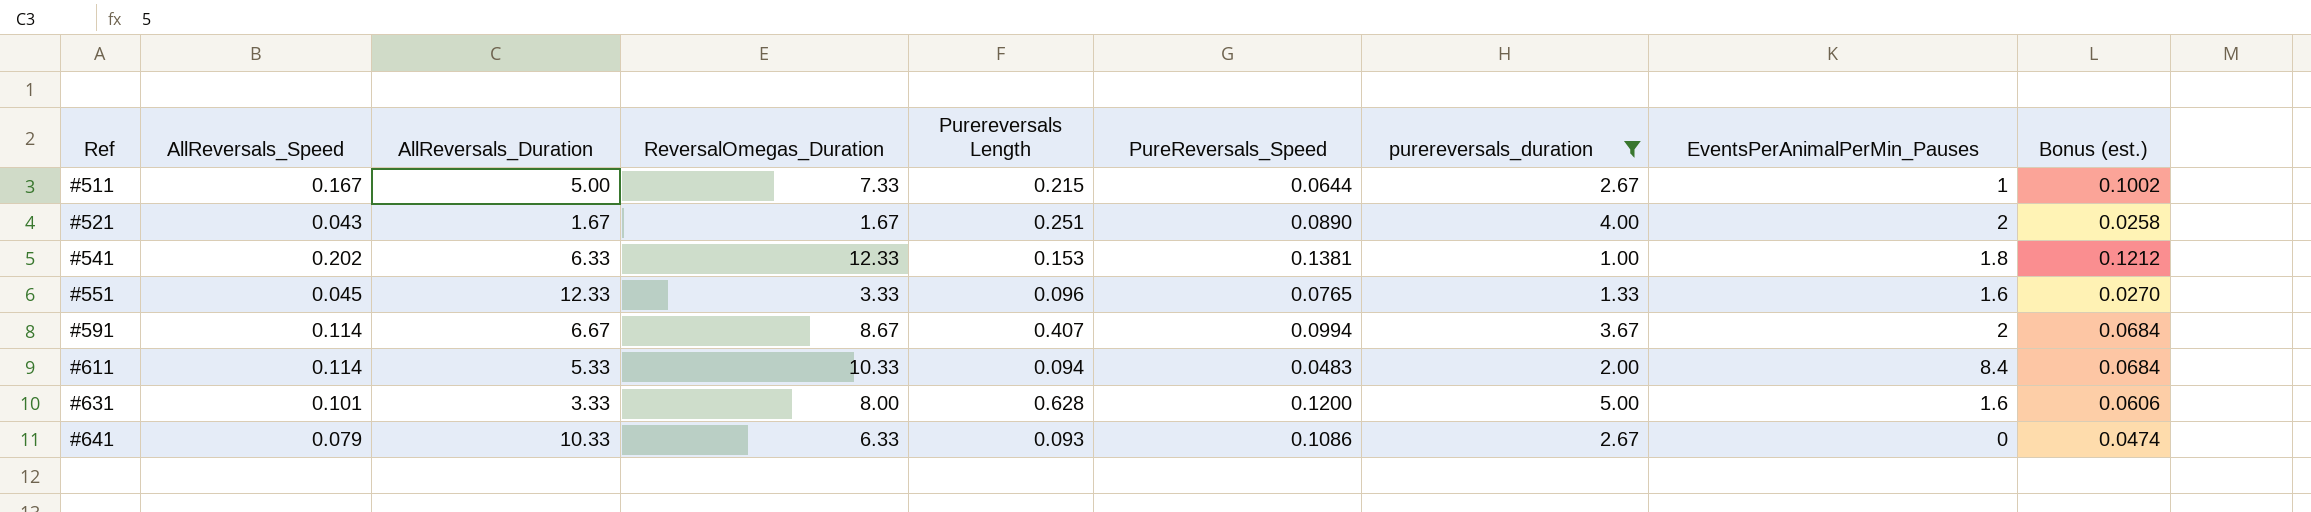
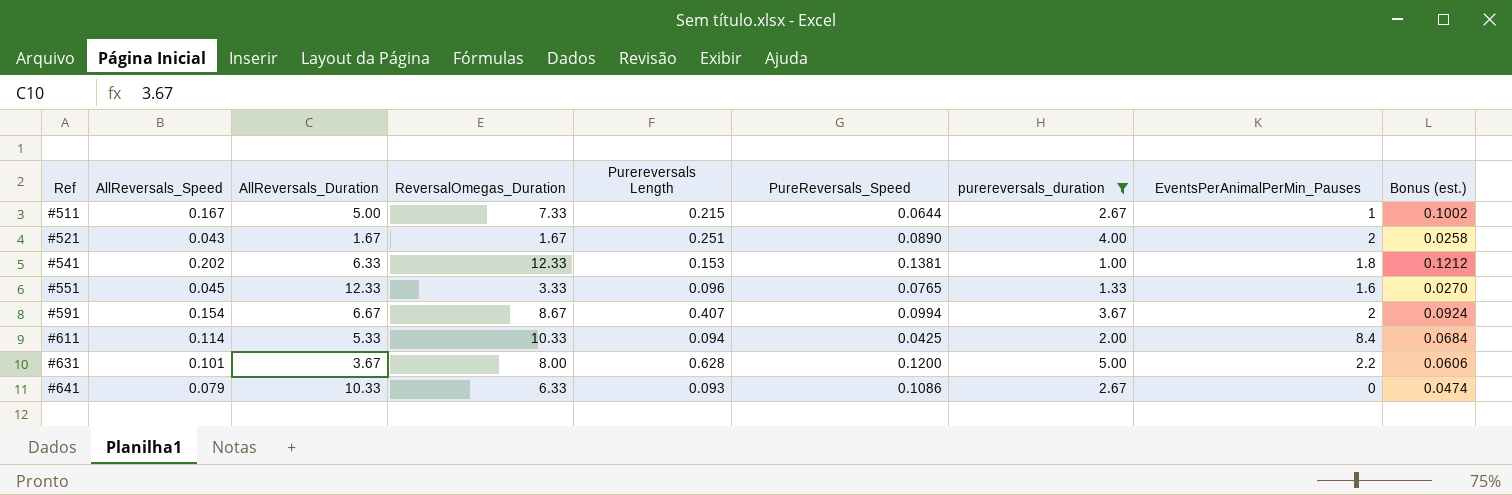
#591 | AllReversals_Speed: 0.114 -> 0.154
#591 | Bonus (est.): 0.0684 -> 0.0924
#611 | PureReversals_Speed: 0.0483 -> 0.0425
#631 | AllReversals_Duration: 3.33 -> 3.67
#631 | EventsPerAnimalPerMin_Pauses: 1.6 -> 2.2

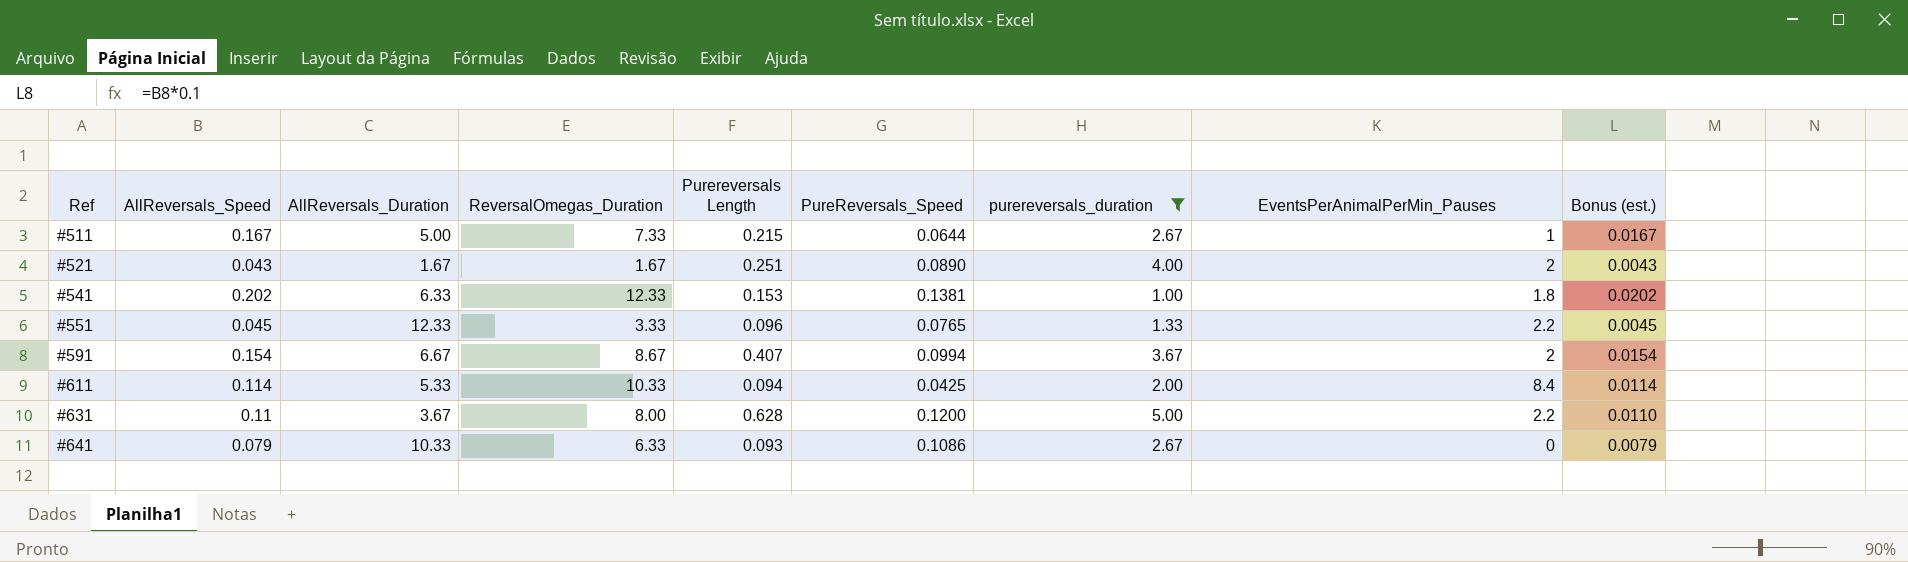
column Bonus (est.) | formula: [AllReversals_Speed] * 0.6 -> [AllReversals_Speed] * 0.1
#551 | EventsPerAnimalPerMin_Pauses: 1.6 -> 2.2
#631 | AllReversals_Speed: 0.101 -> 0.11

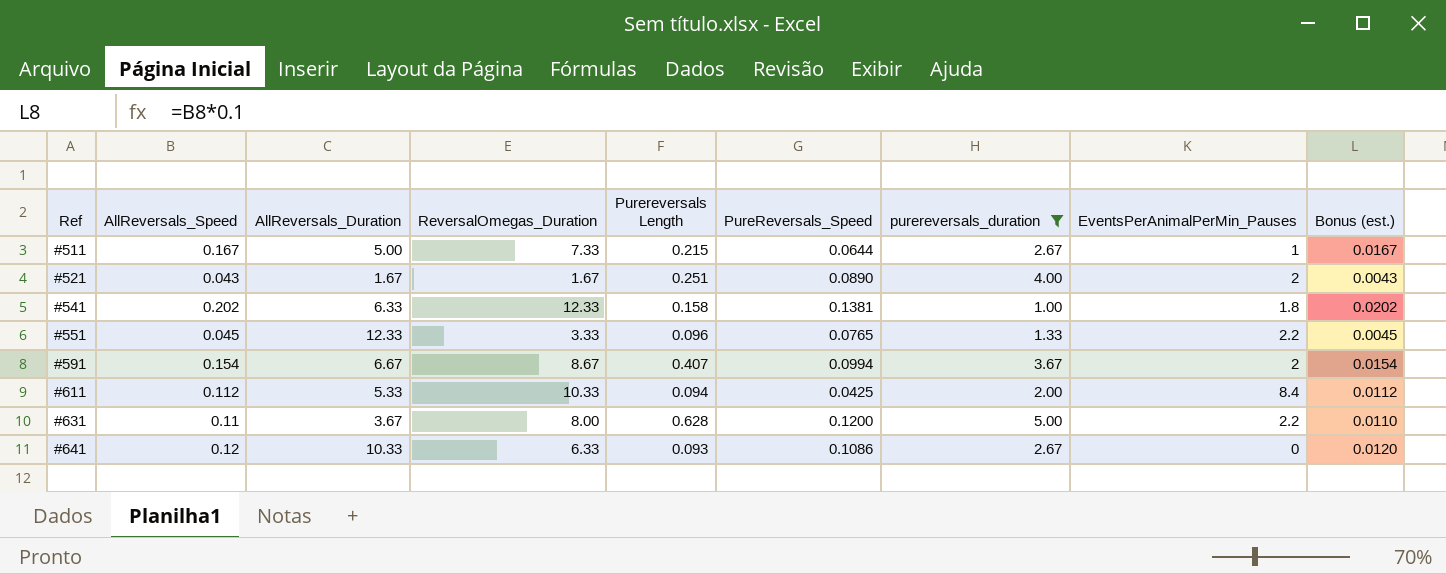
#541 | Purereversals Length: 0.153 -> 0.158
#611 | AllReversals_Speed: 0.114 -> 0.112
#611 | Bonus (est.): 0.0114 -> 0.0112
#641 | AllReversals_Speed: 0.079 -> 0.12
#641 | Bonus (est.): 0.0079 -> 0.0120

